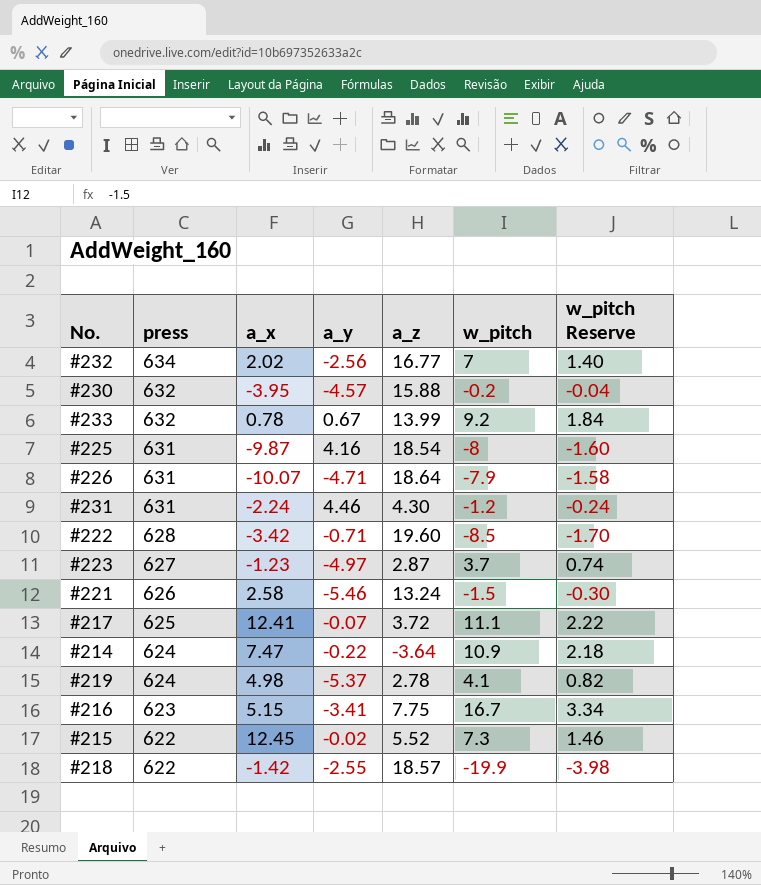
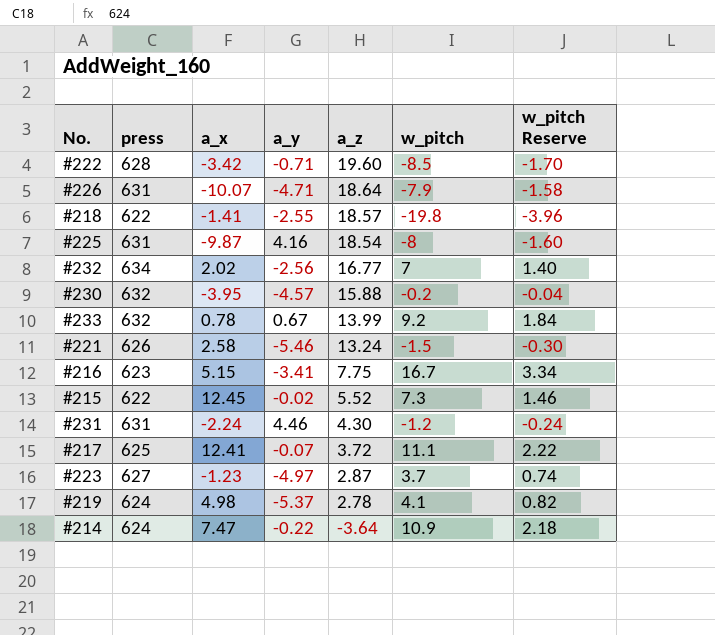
row order: press descending -> a_z descending
#218 | a_x: -1.42 -> -1.41
#218 | w_pitch: -19.9 -> -19.8
#218 | w_pitch Reserve: -3.98 -> -3.96

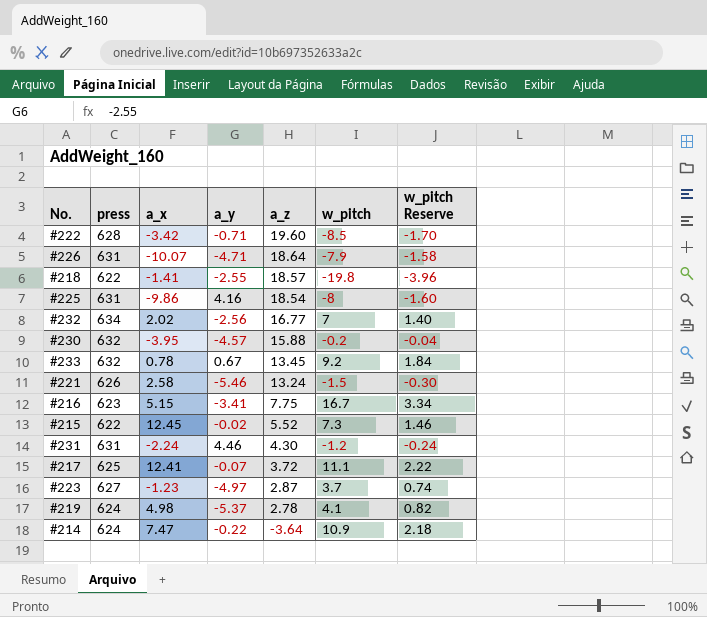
#225 | a_x: -9.87 -> -9.86
#233 | a_z: 13.99 -> 13.45

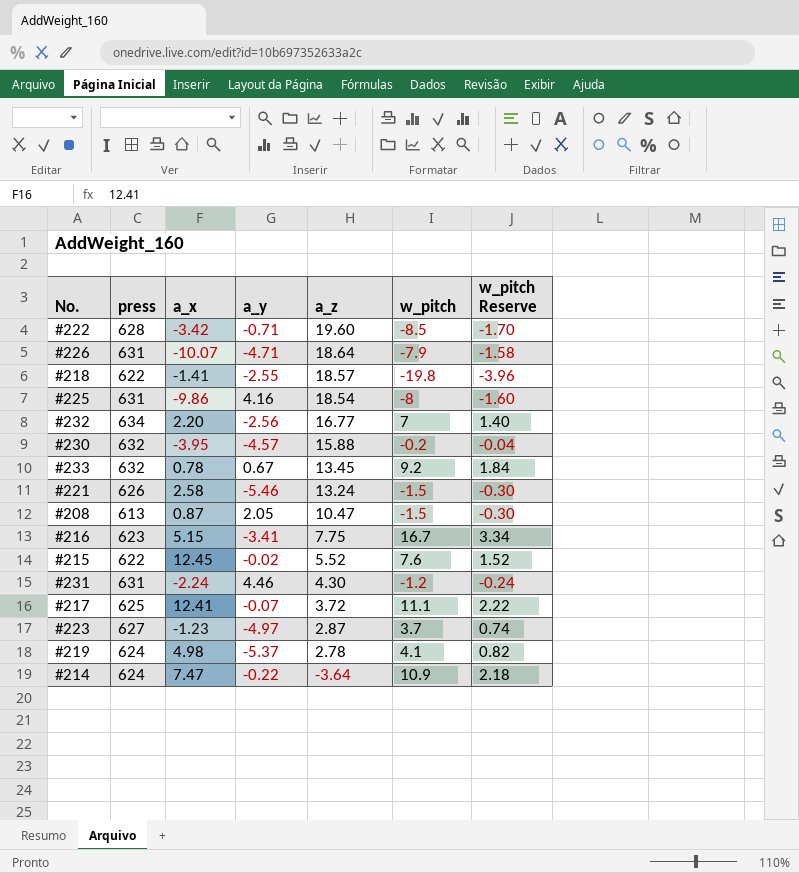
#232 | a_x: 2.02 -> 2.20
row #208: none -> 613 | 0.87 | 2.05 | 10.47 | -1.5 | -0.30
#215 | w_pitch: 7.3 -> 7.6
#215 | w_pitch Reserve: 1.46 -> 1.52

